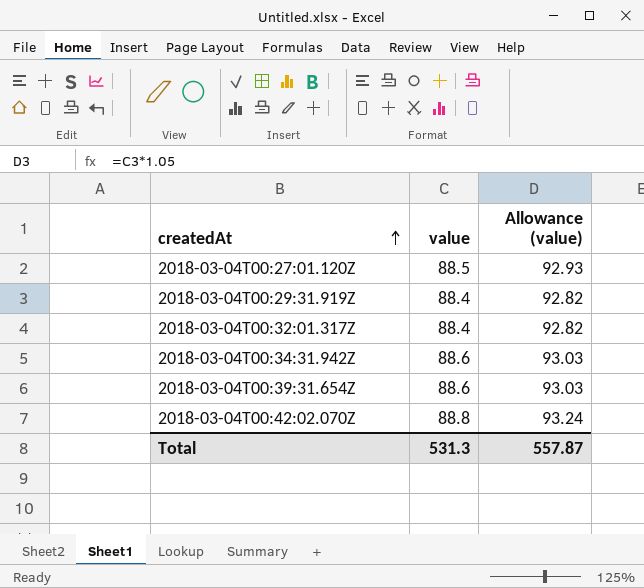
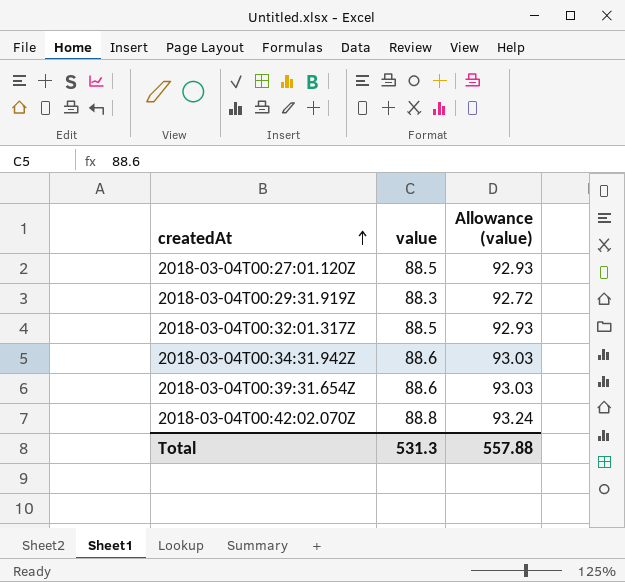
2018-03-04T00:29:31.919Z | value: 88.4 -> 88.3
2018-03-04T00:29:31.919Z | Allowance (value): 92.82 -> 92.72
2018-03-04T00:32:01.317Z | value: 88.4 -> 88.5
2018-03-04T00:32:01.317Z | Allowance (value): 92.82 -> 92.93
Total | Allowance (value): 557.87 -> 557.88

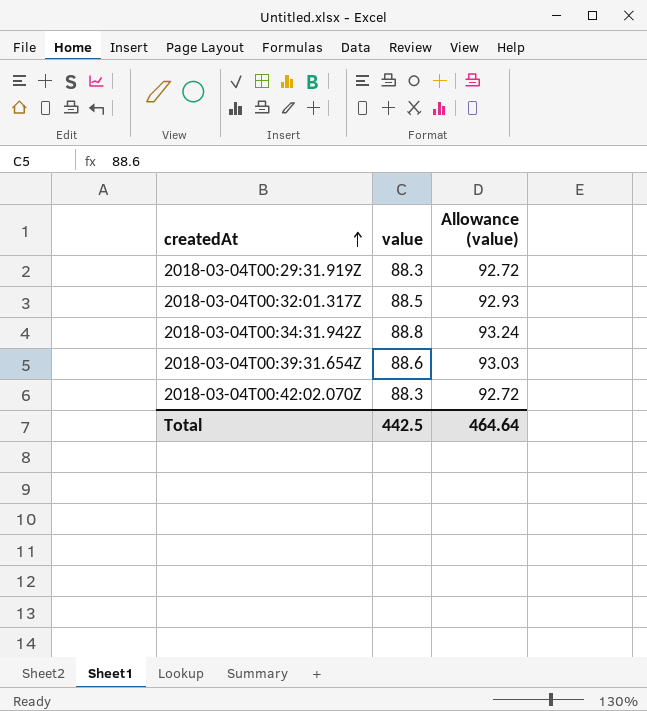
row 2018-03-04T00:27:01.120Z: 88.5 | 92.93 -> none
2018-03-04T00:34:31.942Z | value: 88.6 -> 88.8
2018-03-04T00:34:31.942Z | Allowance (value): 93.03 -> 93.24
2018-03-04T00:42:02.070Z | value: 88.8 -> 88.3
2018-03-04T00:42:02.070Z | Allowance (value): 93.24 -> 92.72
Total | value: 531.3 -> 442.5
Total | Allowance (value): 557.88 -> 464.64

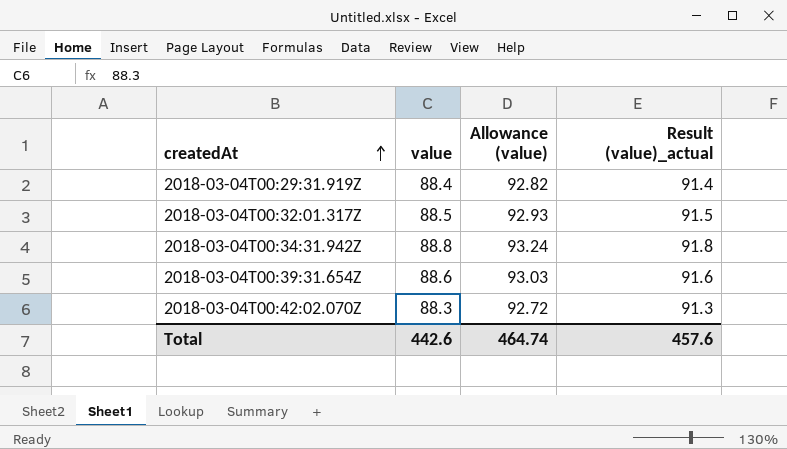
column Result (value)_actual | formula: none -> [value] + 3
2018-03-04T00:29:31.919Z | value: 88.3 -> 88.4
2018-03-04T00:29:31.919Z | Allowance (value): 92.72 -> 92.82
Total | value: 442.5 -> 442.6
Total | Allowance (value): 464.64 -> 464.74

